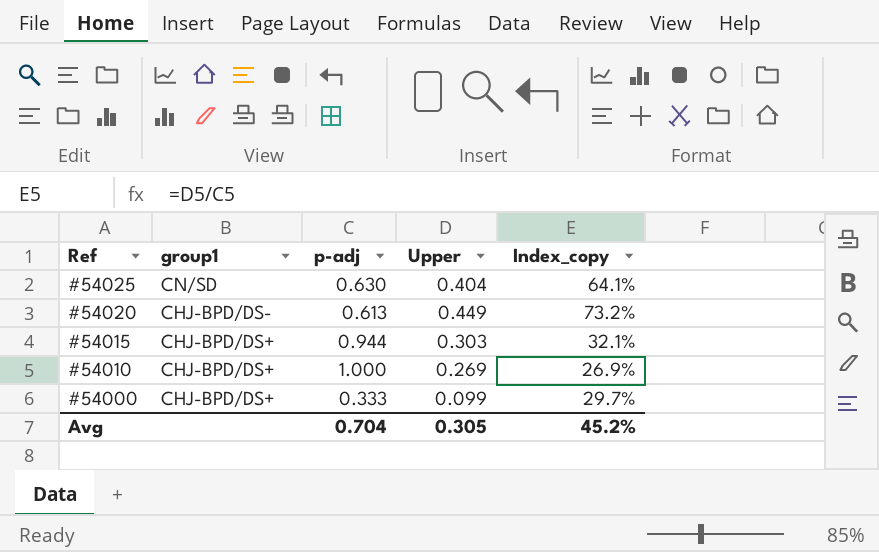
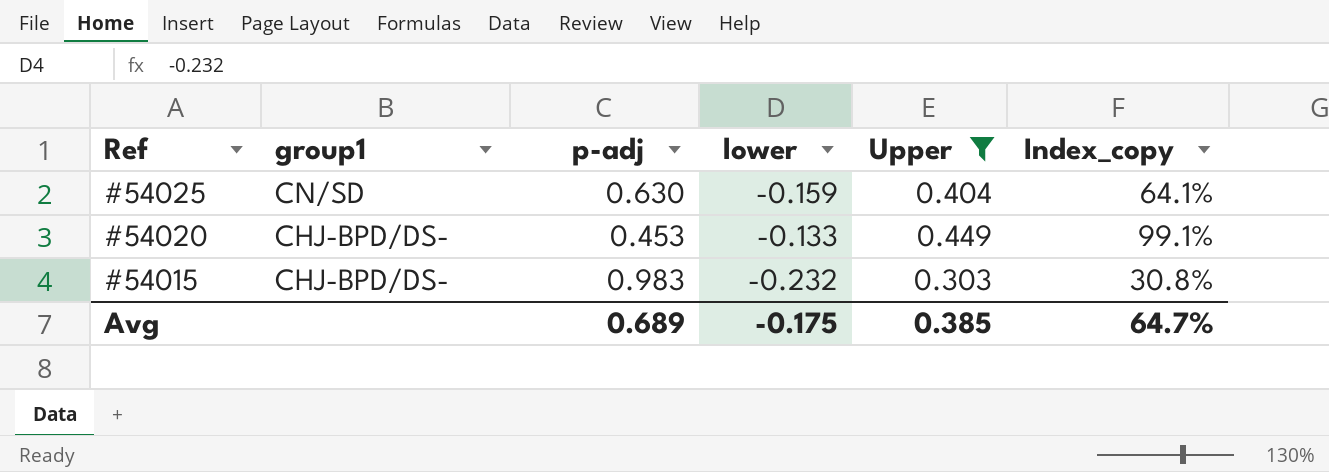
filter: none -> Upper >= 0.303
column lower | position: none -> 4
#54020 | p-adj: 0.613 -> 0.453
#54020 | Index_copy: 73.2% -> 99.1%
#54015 | group1: CHJ-BPD/DS+ -> CHJ-BPD/DS-
#54015 | p-adj: 0.944 -> 0.983
#54015 | Index_copy: 32.1% -> 30.8%
Avg | p-adj: 0.704 -> 0.689
Avg | Upper: 0.305 -> 0.385
Avg | Index_copy: 45.2% -> 64.7%

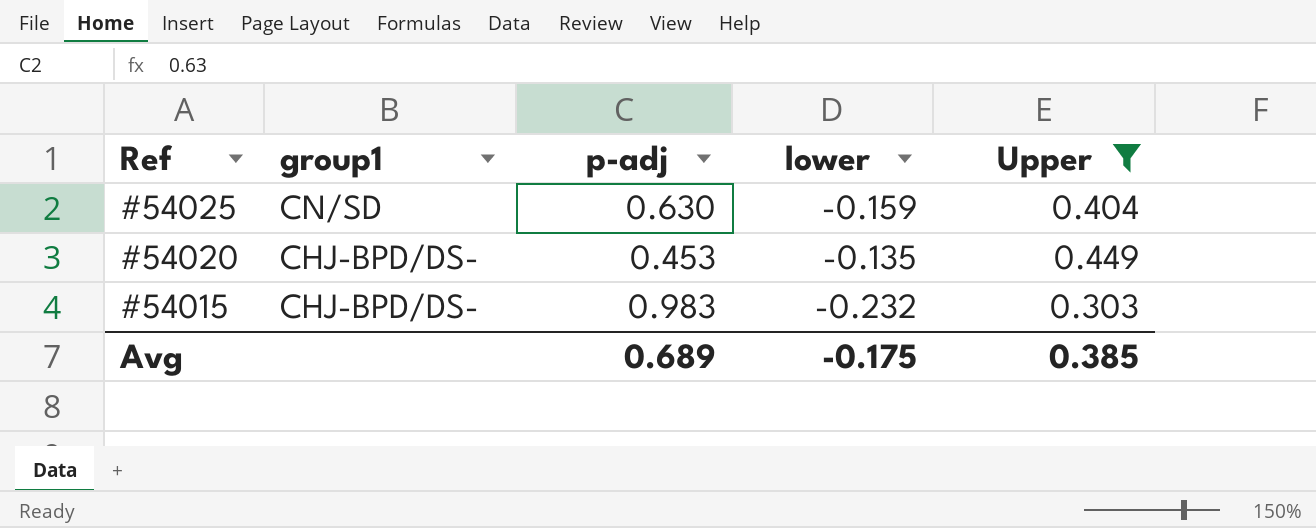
column Index_copy | formula: [Upper] / [p-adj] -> none
#54020 | lower: -0.133 -> -0.135

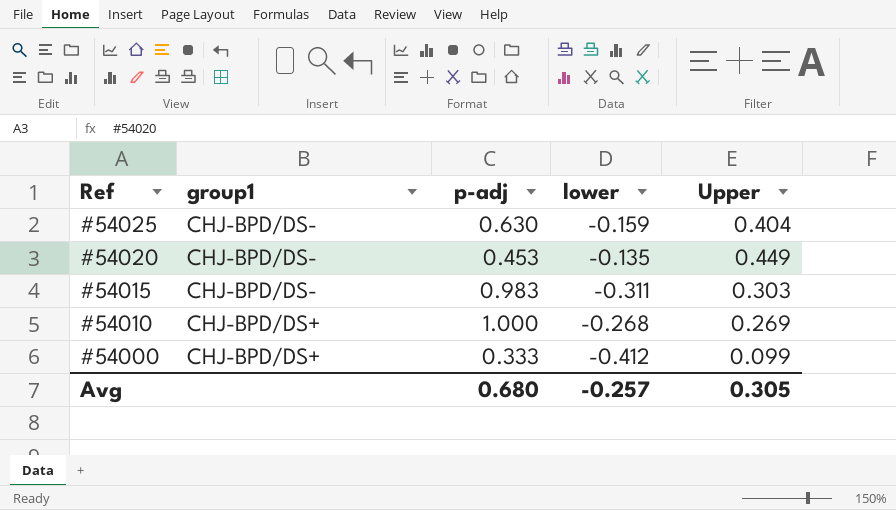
filter: Upper >= 0.303 -> none
#54025 | group1: CN/SD -> CHJ-BPD/DS-
#54015 | lower: -0.232 -> -0.311
Avg | p-adj: 0.689 -> 0.680
Avg | lower: -0.175 -> -0.257
Avg | Upper: 0.385 -> 0.305

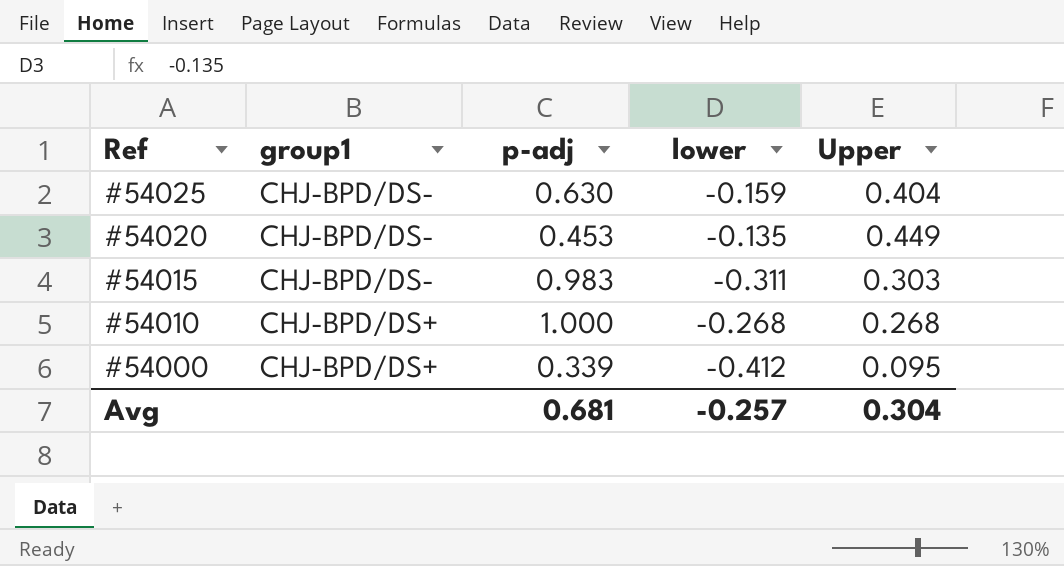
#54010 | Upper: 0.269 -> 0.268
#54000 | p-adj: 0.333 -> 0.339
#54000 | Upper: 0.099 -> 0.095
Avg | p-adj: 0.680 -> 0.681
Avg | Upper: 0.305 -> 0.304

